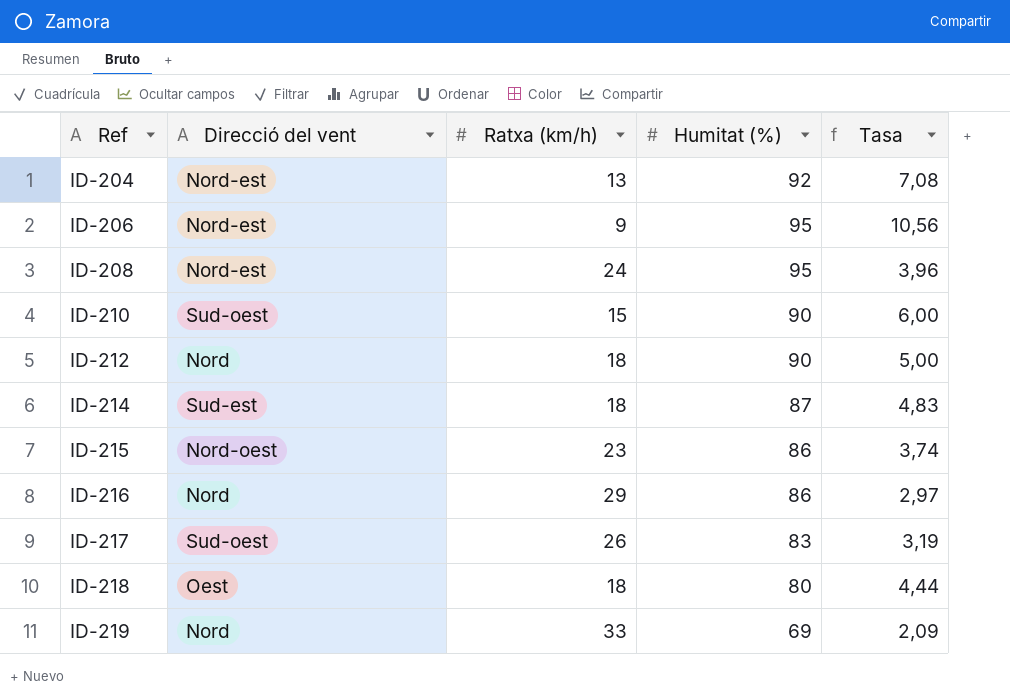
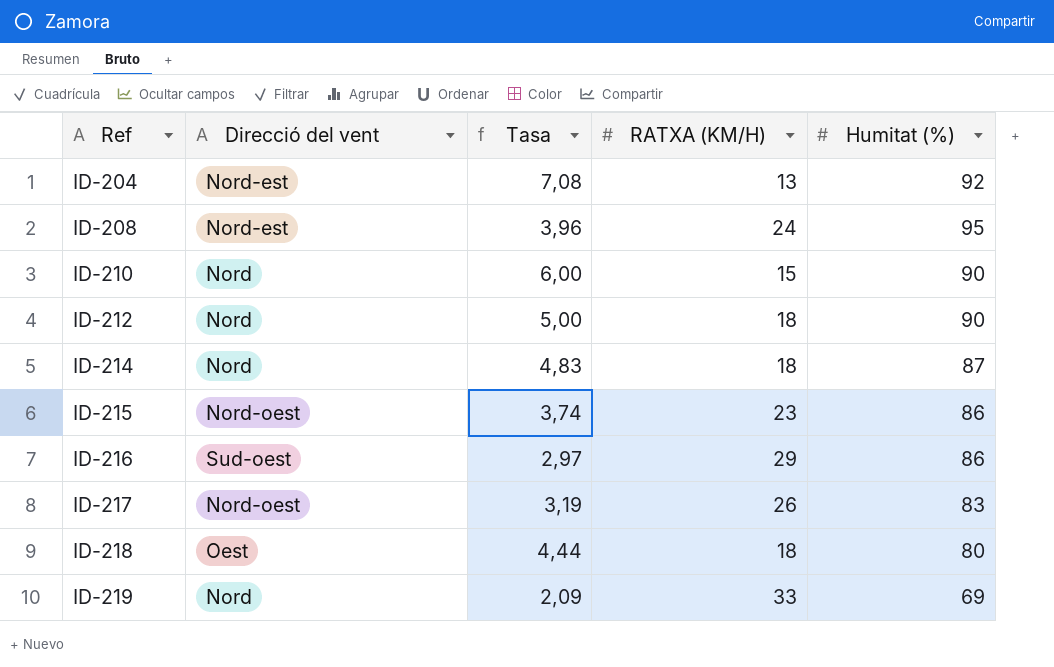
column Tasa | position: 5 -> 3
column name: Ratxa (km/h) -> RATXA (KM/H)
row ID-206: Nord-est | 9 | 95 | 10,56 -> none
ID-210 | Direcció del vent: Sud-oest -> Nord
ID-214 | Direcció del vent: Sud-est -> Nord
ID-216 | Direcció del vent: Nord -> Sud-oest
ID-217 | Direcció del vent: Sud-oest -> Nord-oest

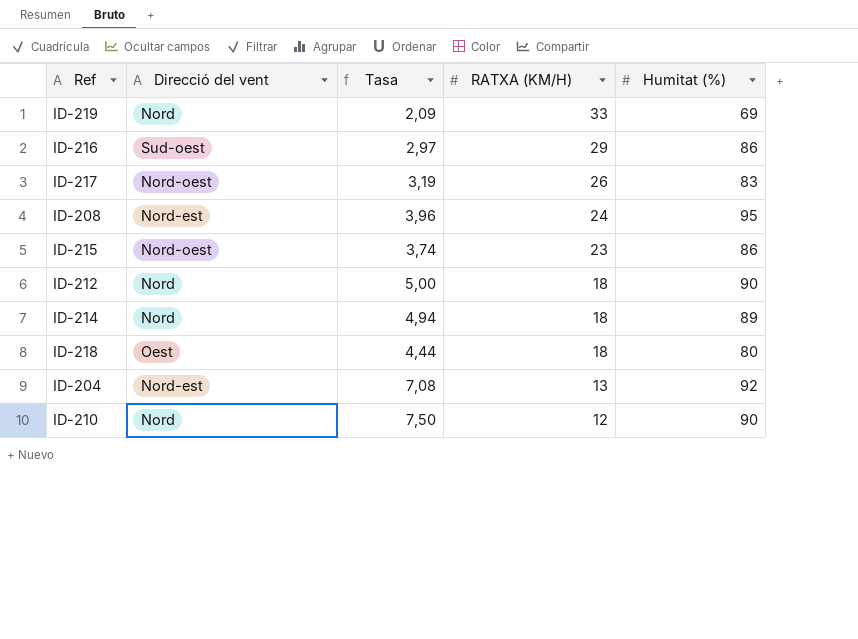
row order: Ref ascending -> RATXA (KM/H) descending
ID-214 | Tasa: 4,83 -> 4,94
ID-214 | Humitat (%): 87 -> 89
ID-210 | Tasa: 6,00 -> 7,50
ID-210 | RATXA (KM/H): 15 -> 12

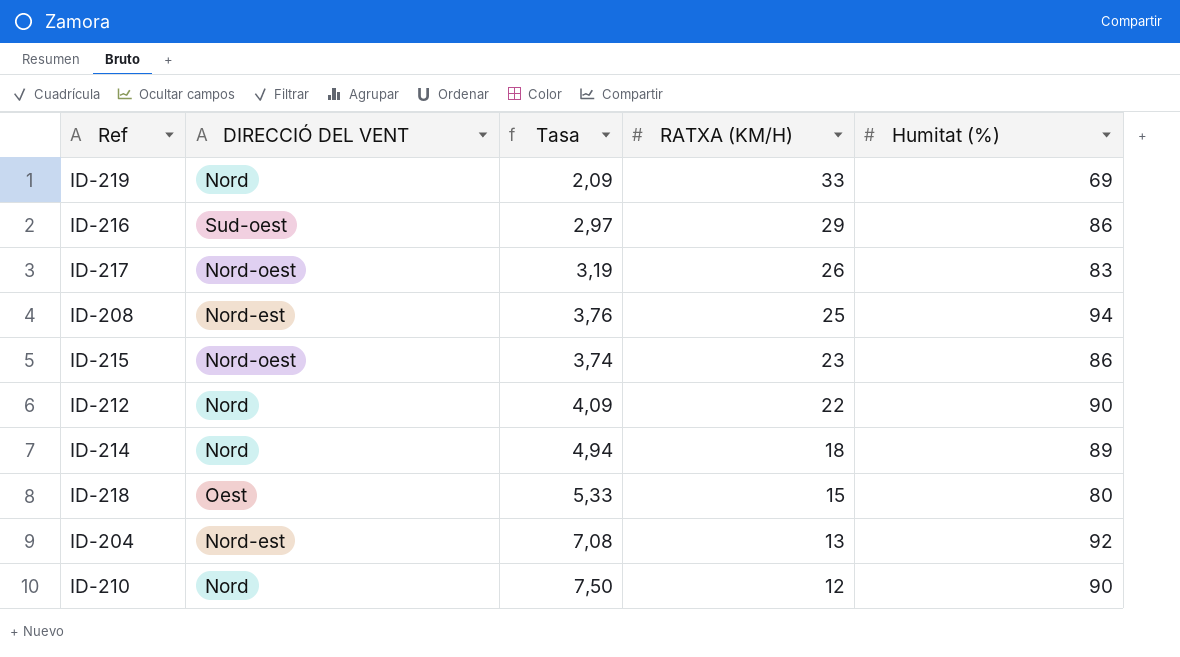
column name: Direcció del vent -> DIRECCIÓ DEL VENT
ID-208 | Tasa: 3,96 -> 3,76
ID-208 | RATXA (KM/H): 24 -> 25
ID-208 | Humitat (%): 95 -> 94
ID-212 | Tasa: 5,00 -> 4,09
ID-212 | RATXA (KM/H): 18 -> 22
ID-218 | Tasa: 4,44 -> 5,33
ID-218 | RATXA (KM/H): 18 -> 15

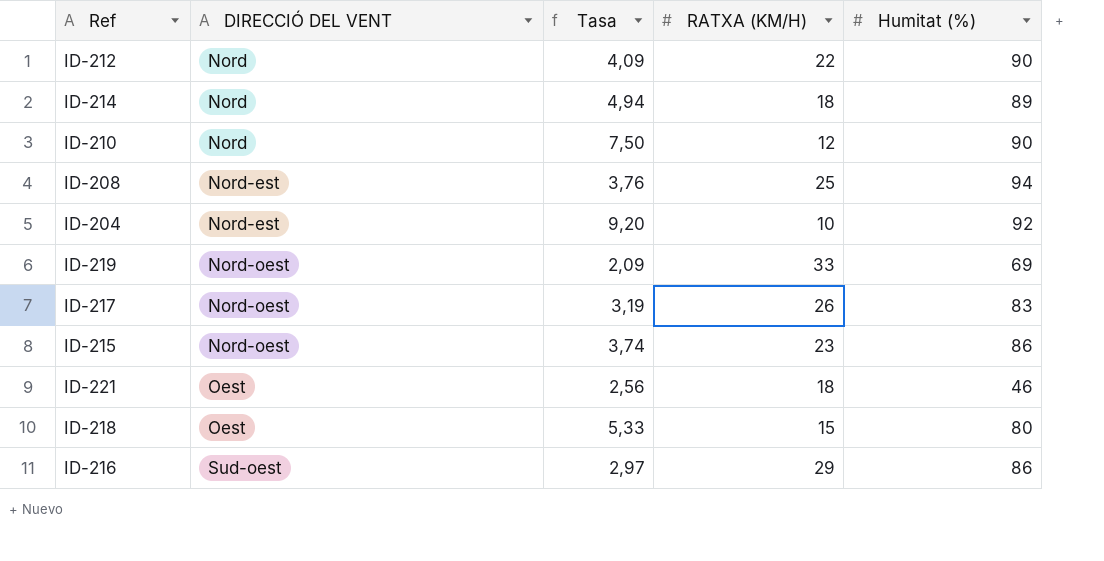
row order: RATXA (KM/H) descending -> DIRECCIÓ DEL VENT ascending
ID-204 | Tasa: 7,08 -> 9,20
ID-204 | RATXA (KM/H): 13 -> 10
ID-219 | DIRECCIÓ DEL VENT: Nord -> Nord-oest
row ID-221: none -> Oest | 2,56 | 18 | 46

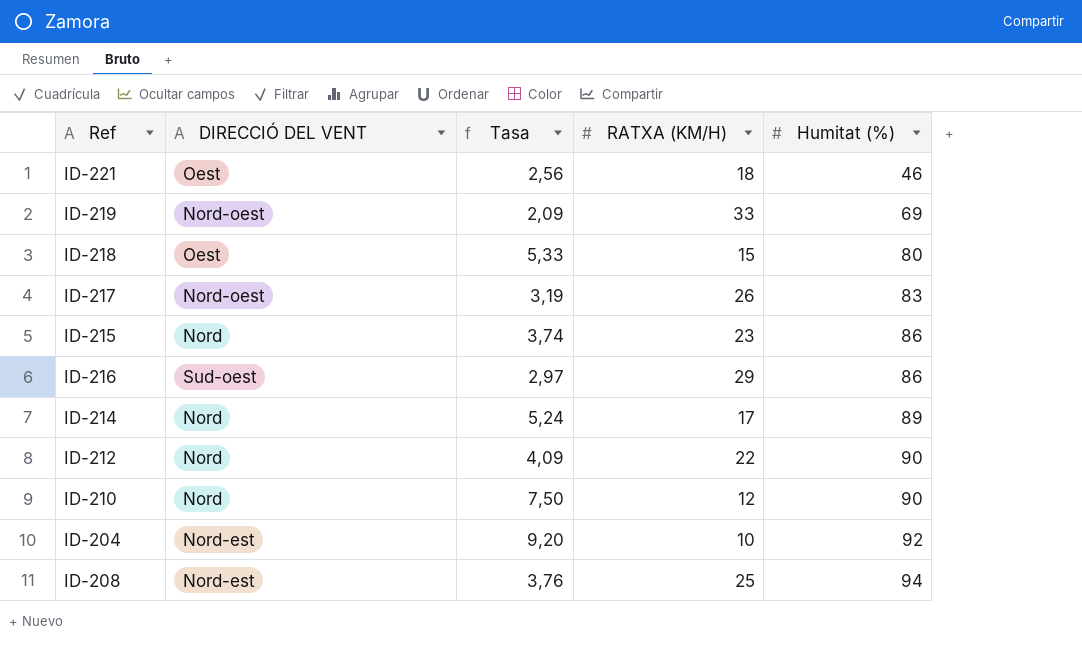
row order: DIRECCIÓ DEL VENT ascending -> Humitat (%) ascending
ID-215 | DIRECCIÓ DEL VENT: Nord-oest -> Nord
ID-214 | Tasa: 4,94 -> 5,24
ID-214 | RATXA (KM/H): 18 -> 17

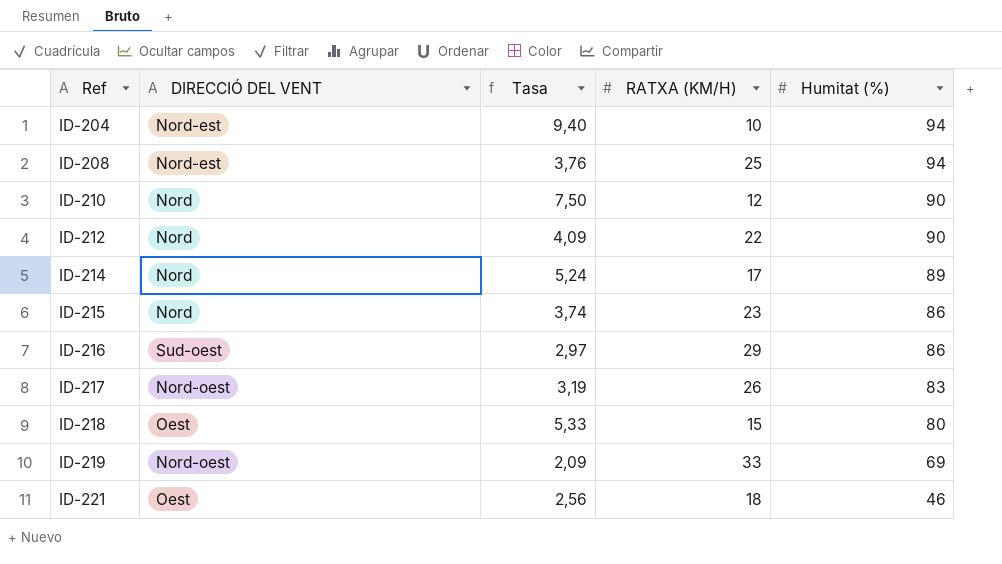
row order: Humitat (%) ascending -> Ref ascending
ID-204 | Tasa: 9,20 -> 9,40
ID-204 | Humitat (%): 92 -> 94

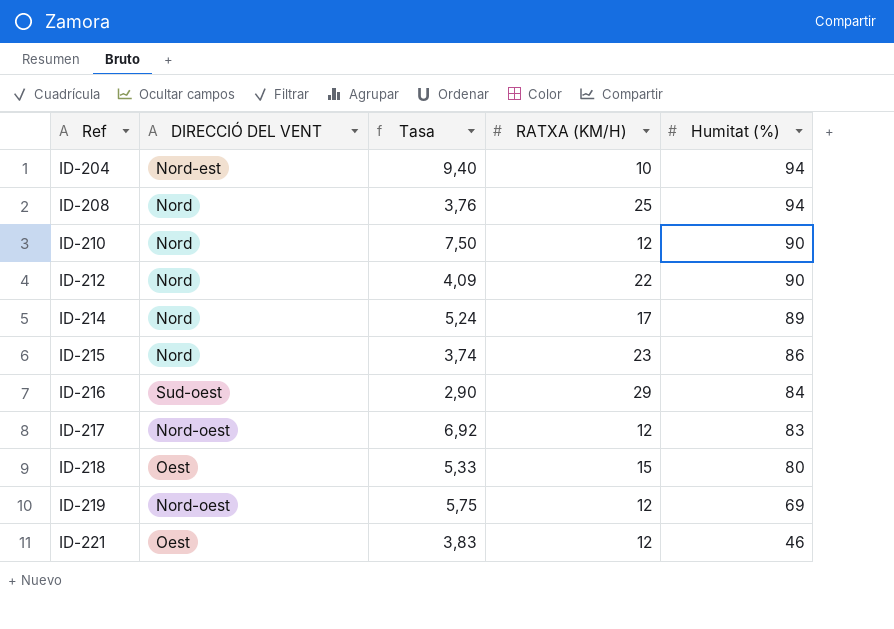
ID-208 | DIRECCIÓ DEL VENT: Nord-est -> Nord
ID-216 | Tasa: 2,97 -> 2,90
ID-216 | Humitat (%): 86 -> 84
ID-217 | Tasa: 3,19 -> 6,92
ID-217 | RATXA (KM/H): 26 -> 12
ID-219 | Tasa: 2,09 -> 5,75
ID-219 | RATXA (KM/H): 33 -> 12
ID-221 | Tasa: 2,56 -> 3,83
ID-221 | RATXA (KM/H): 18 -> 12

